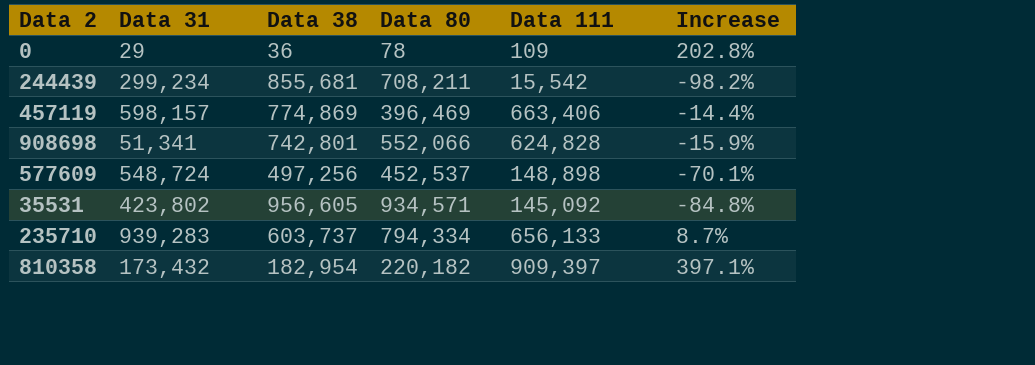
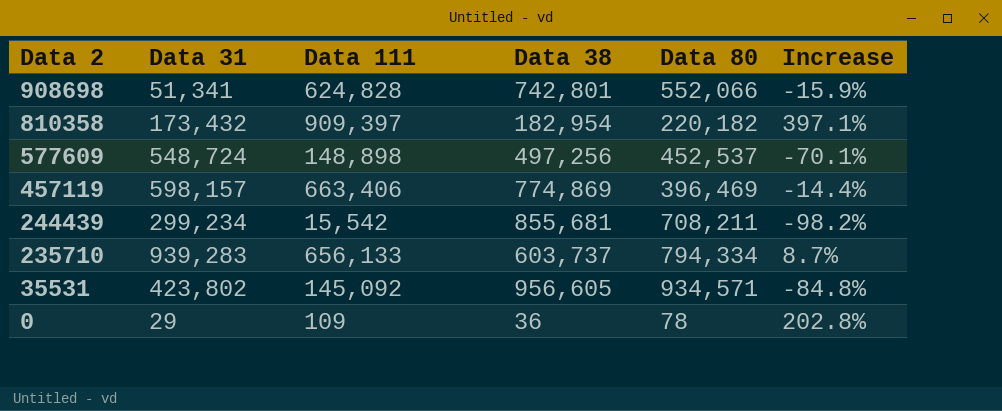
row order: none -> Data 2 descending
column Data 111 | position: 5 -> 3

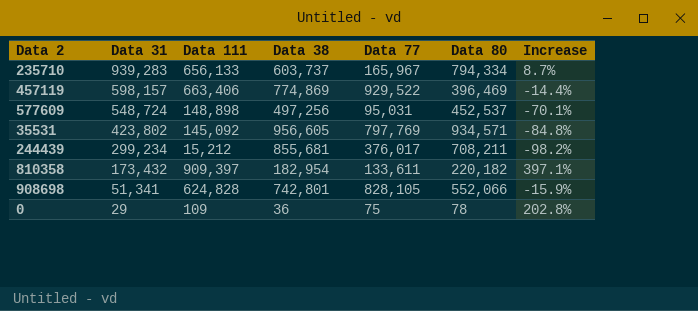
row order: Data 2 descending -> Data 31 descending
column Data 77 | position: none -> 5
244439 | Data 111: 15,542 -> 15,212

